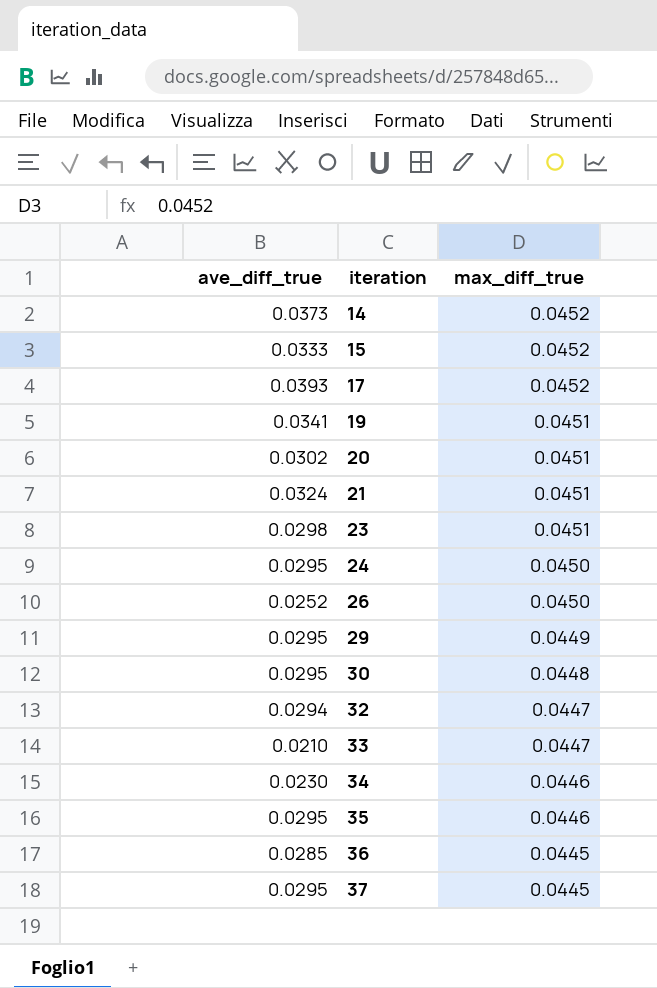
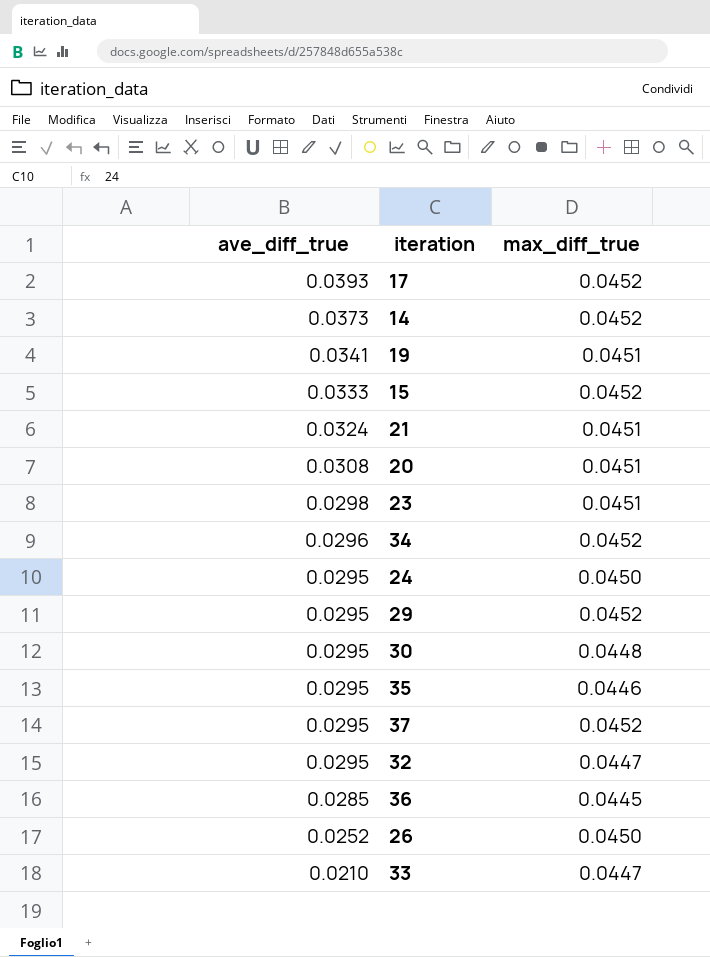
row order: iteration ascending -> ave_diff_true descending
20 | ave_diff_true: 0.0302 -> 0.0308
34 | ave_diff_true: 0.0230 -> 0.0296
34 | max_diff_true: 0.0446 -> 0.0452
29 | max_diff_true: 0.0449 -> 0.0452
37 | max_diff_true: 0.0445 -> 0.0452
32 | ave_diff_true: 0.0294 -> 0.0295

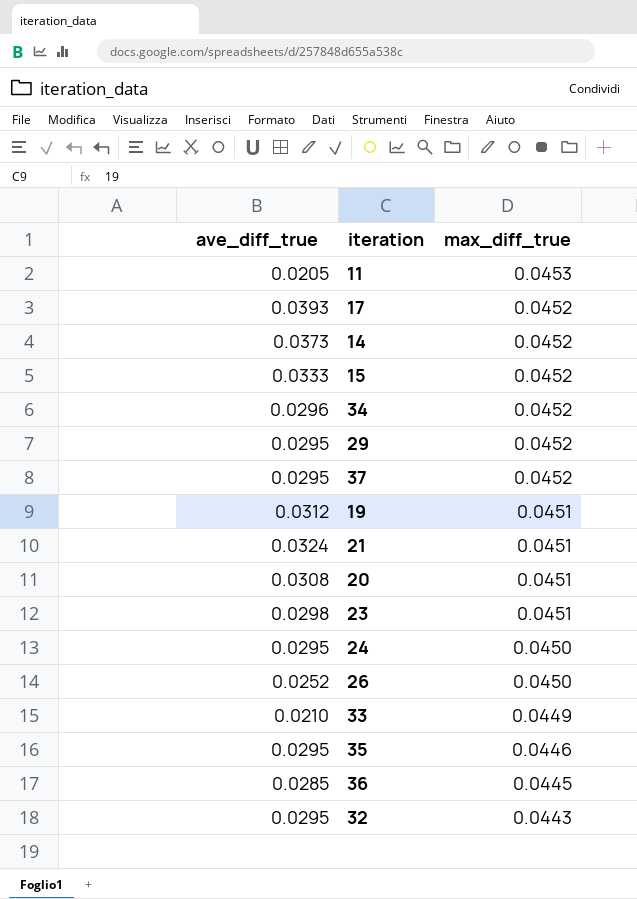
row order: ave_diff_true descending -> max_diff_true descending
row 30: 0.0295 | 0.0448 -> none
row 11: none -> 0.0205 | 0.0453
19 | ave_diff_true: 0.0341 -> 0.0312
33 | max_diff_true: 0.0447 -> 0.0449
32 | max_diff_true: 0.0447 -> 0.0443

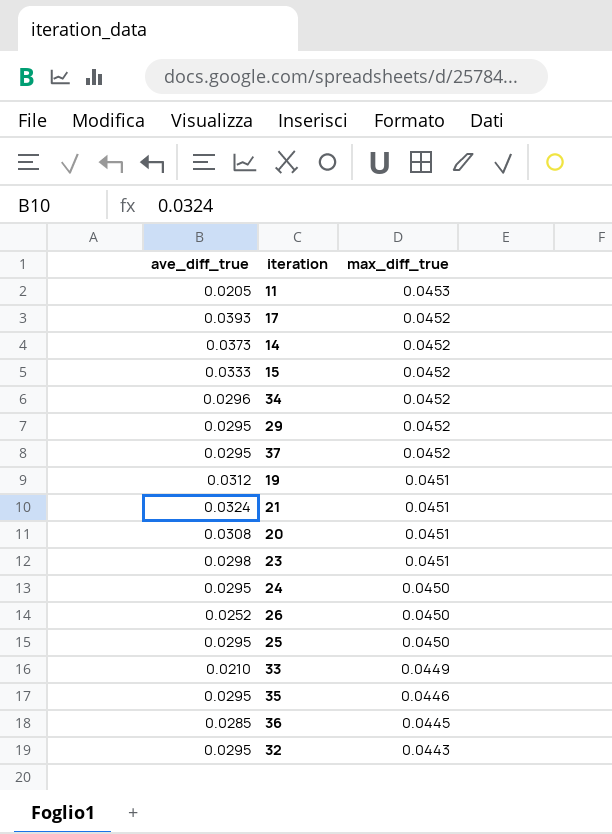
row 25: none -> 0.0295 | 0.0450

